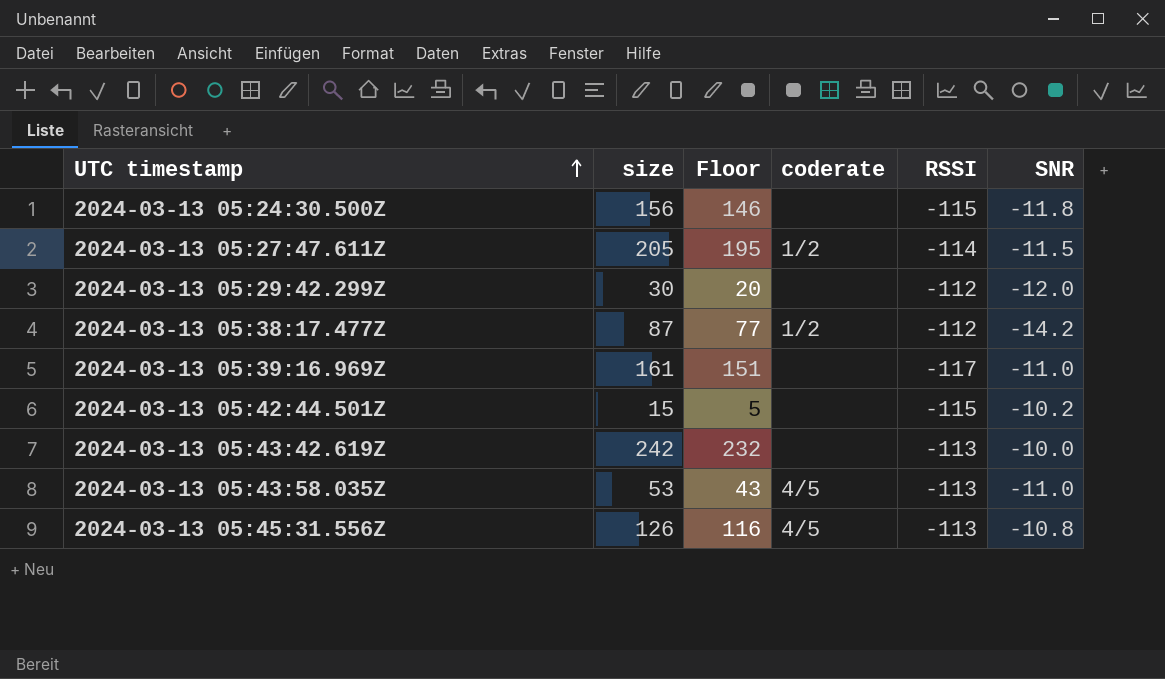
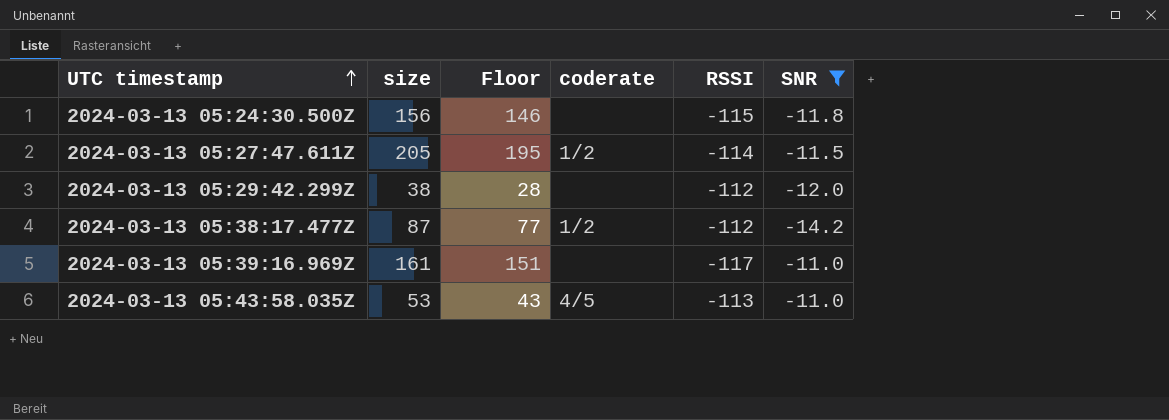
filter: none -> SNR <= -11.0
2024-03-13 05:29:42.299Z | size: 30 -> 38
2024-03-13 05:29:42.299Z | Floor: 20 -> 28

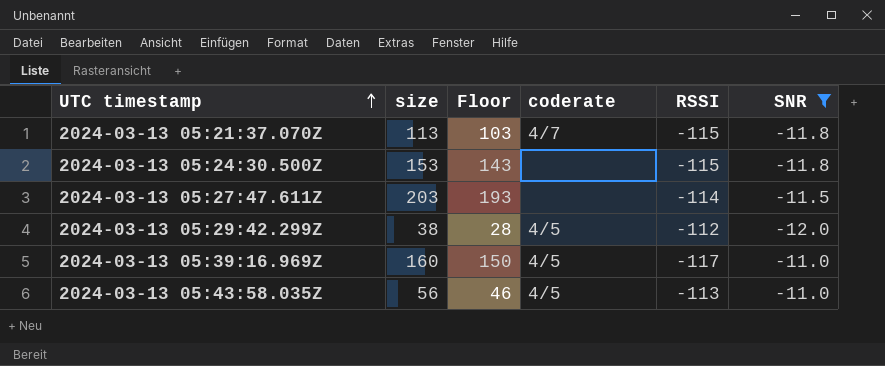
row 2024-03-13 05:38:17.477Z: 87 | 77 | 1/2 | -112 | -14.2 -> none
row 2024-03-13 05:21:37.070Z: none -> 113 | 103 | 4/7 | -115 | -11.8
2024-03-13 05:24:30.500Z | size: 156 -> 153
2024-03-13 05:24:30.500Z | Floor: 146 -> 143
2024-03-13 05:27:47.611Z | size: 205 -> 203
2024-03-13 05:27:47.611Z | Floor: 195 -> 193
2024-03-13 05:27:47.611Z | coderate: 1/2 -> none
2024-03-13 05:29:42.299Z | coderate: none -> 4/5
2024-03-13 05:39:16.969Z | size: 161 -> 160
2024-03-13 05:39:16.969Z | Floor: 151 -> 150
2024-03-13 05:39:16.969Z | coderate: none -> 4/5
2024-03-13 05:43:58.035Z | size: 53 -> 56
2024-03-13 05:43:58.035Z | Floor: 43 -> 46

